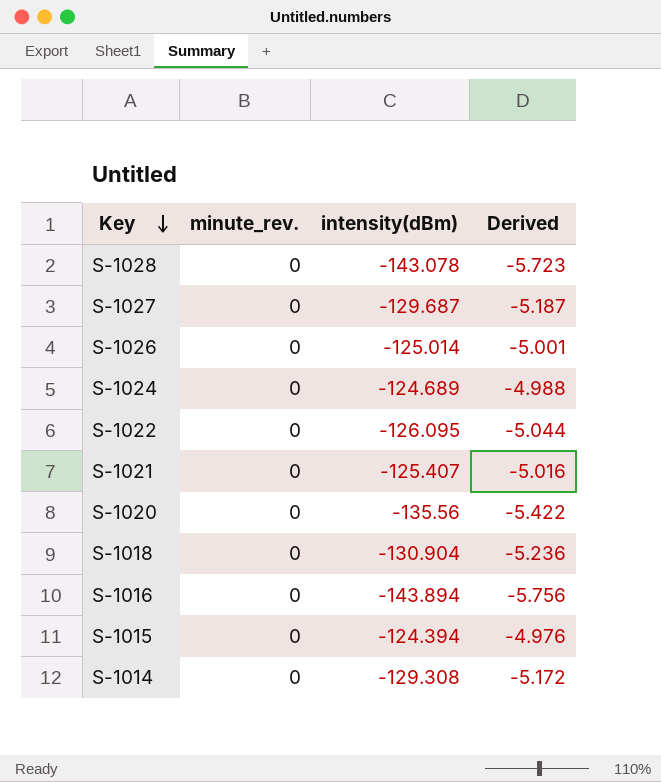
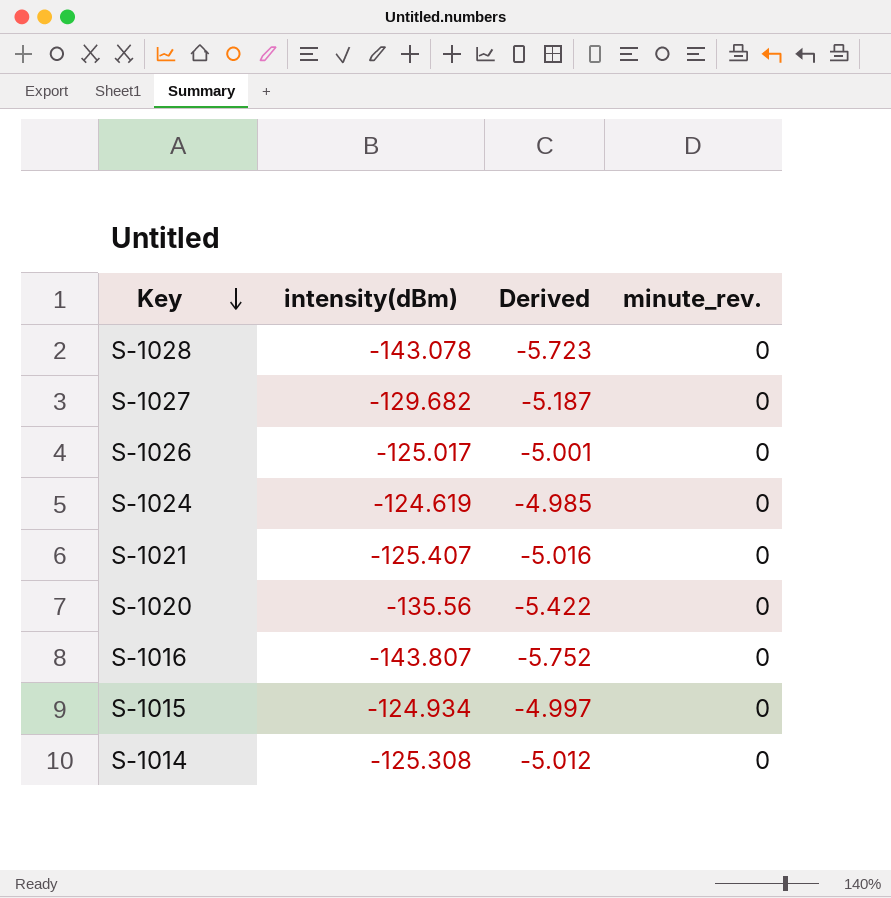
column minute_rev. | position: 2 -> 4
row S-1022: 0 | -126.095 | -5.044 -> none
row S-1018: 0 | -130.904 | -5.236 -> none
S-1027 | intensity(dBm): -129.687 -> -129.682
S-1026 | intensity(dBm): -125.014 -> -125.017
S-1024 | intensity(dBm): -124.689 -> -124.619
S-1024 | Derived: -4.988 -> -4.985
S-1016 | intensity(dBm): -143.894 -> -143.807
S-1016 | Derived: -5.756 -> -5.752
S-1015 | intensity(dBm): -124.394 -> -124.934
S-1015 | Derived: -4.976 -> -4.997
S-1014 | intensity(dBm): -129.308 -> -125.308
S-1014 | Derived: -5.172 -> -5.012

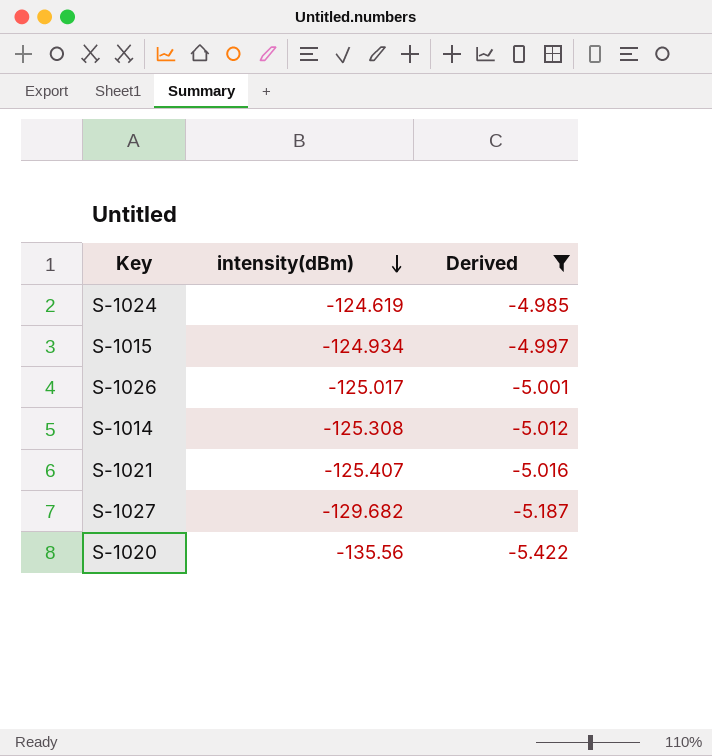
filter: none -> Derived >= -5.422
row order: Key descending -> intensity(dBm) descending
column minute_rev. | position: 4 -> none

